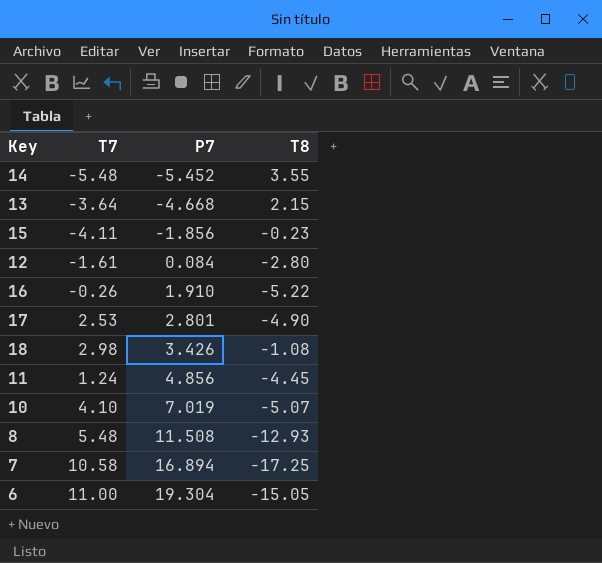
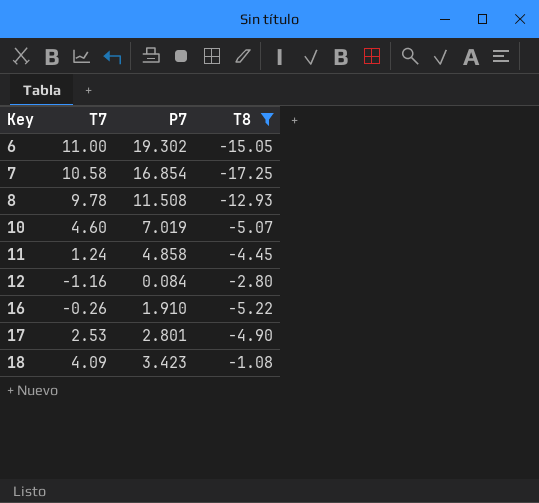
filter: none -> T8 <= -1.08
row order: P7 ascending -> Key ascending
6 | P7: 19.304 -> 19.302
7 | P7: 16.894 -> 16.854
8 | T7: 5.48 -> 9.78
10 | T7: 4.10 -> 4.60
11 | P7: 4.856 -> 4.858
12 | T7: -1.61 -> -1.16
18 | T7: 2.98 -> 4.09
18 | P7: 3.426 -> 3.423

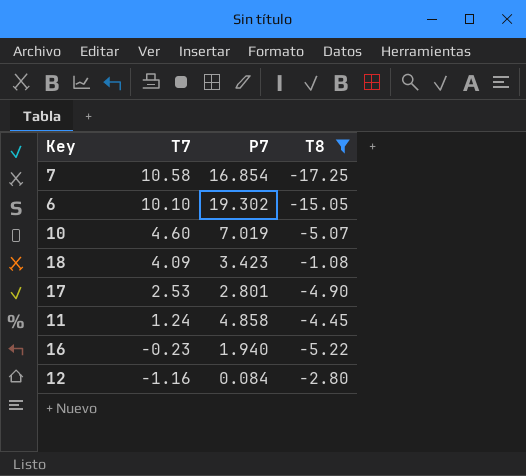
row order: Key ascending -> T7 descending
row 8: 9.78 | 11.508 | -12.93 -> none
6 | T7: 11.00 -> 10.10
16 | T7: -0.26 -> -0.23
16 | P7: 1.910 -> 1.940

